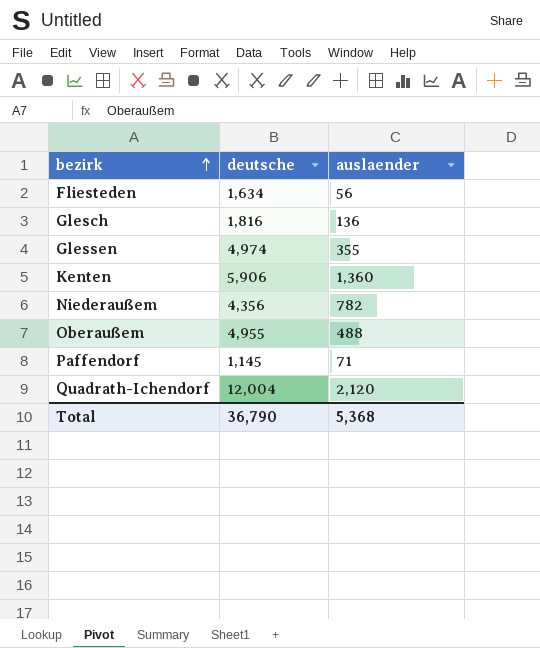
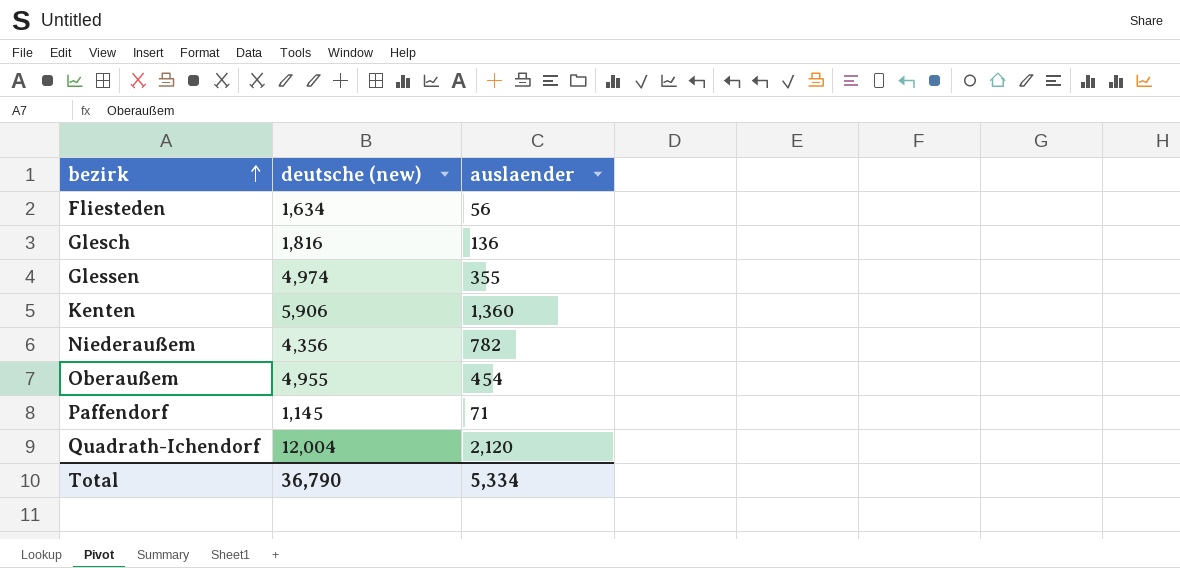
column name: deutsche -> deutsche (new)
Oberaußem | auslaender: 488 -> 454
Total | auslaender: 5,368 -> 5,334

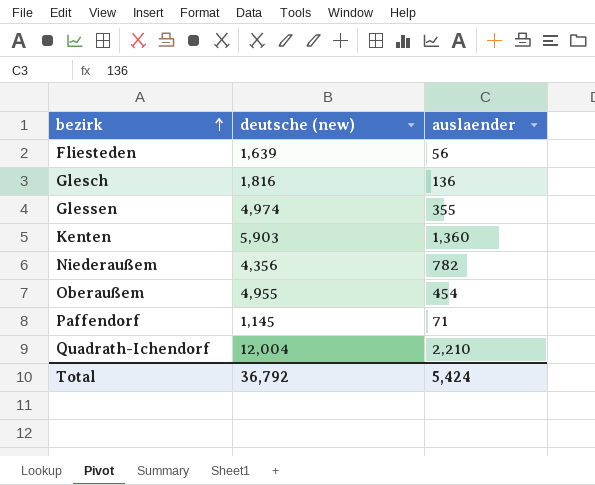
Fliesteden | deutsche (new): 1,634 -> 1,639
Kenten | deutsche (new): 5,906 -> 5,903
Quadrath-Ichendorf | auslaender: 2,120 -> 2,210
Total | deutsche (new): 36,790 -> 36,792
Total | auslaender: 5,334 -> 5,424

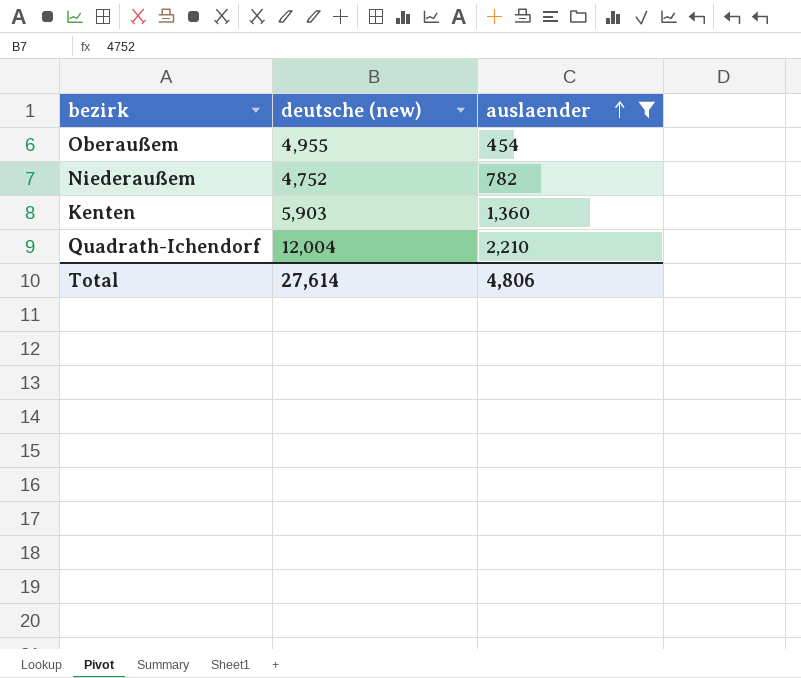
filter: none -> auslaender >= 454
row order: bezirk ascending -> auslaender ascending
Niederaußem | deutsche (new): 4,356 -> 4,752
Total | deutsche (new): 36,792 -> 27,614
Total | auslaender: 5,424 -> 4,806

